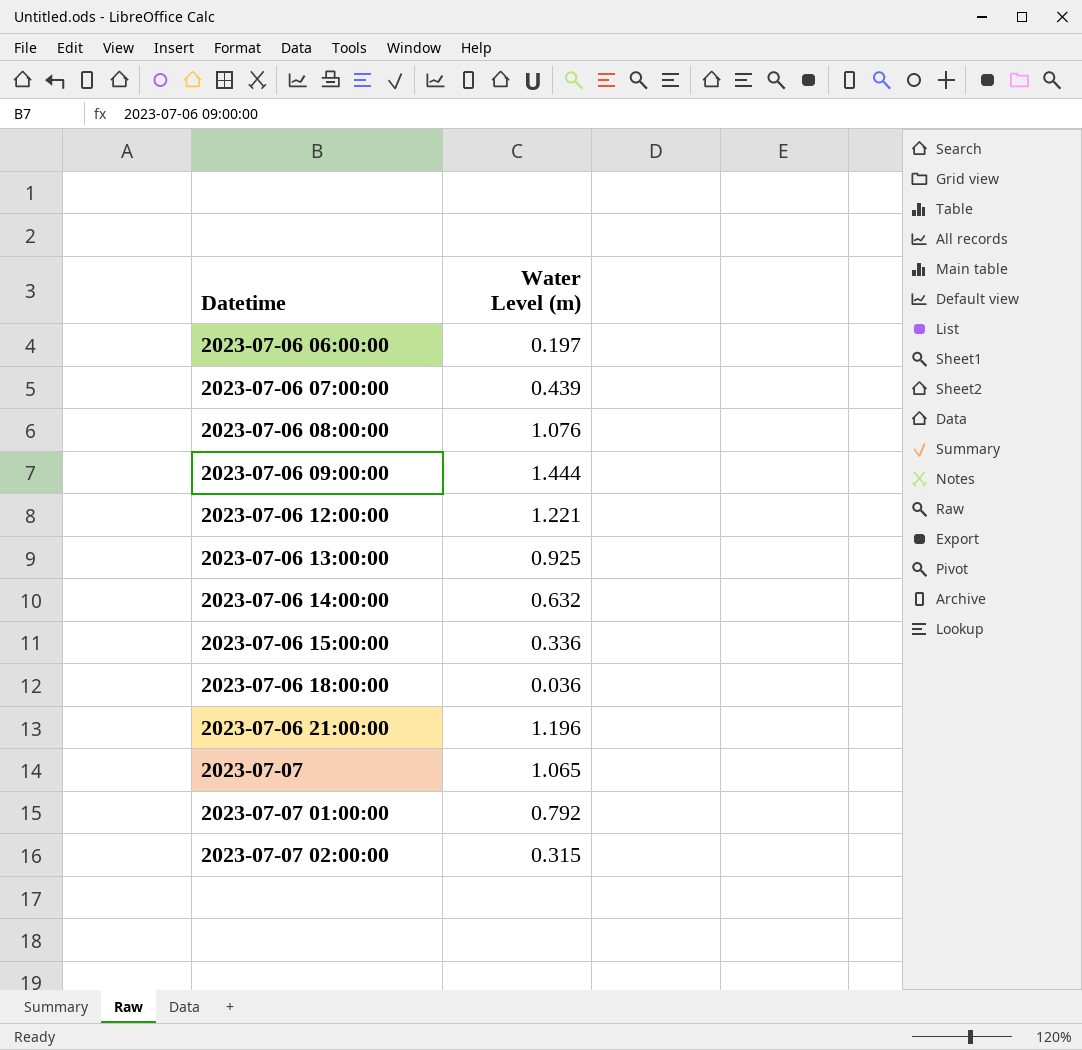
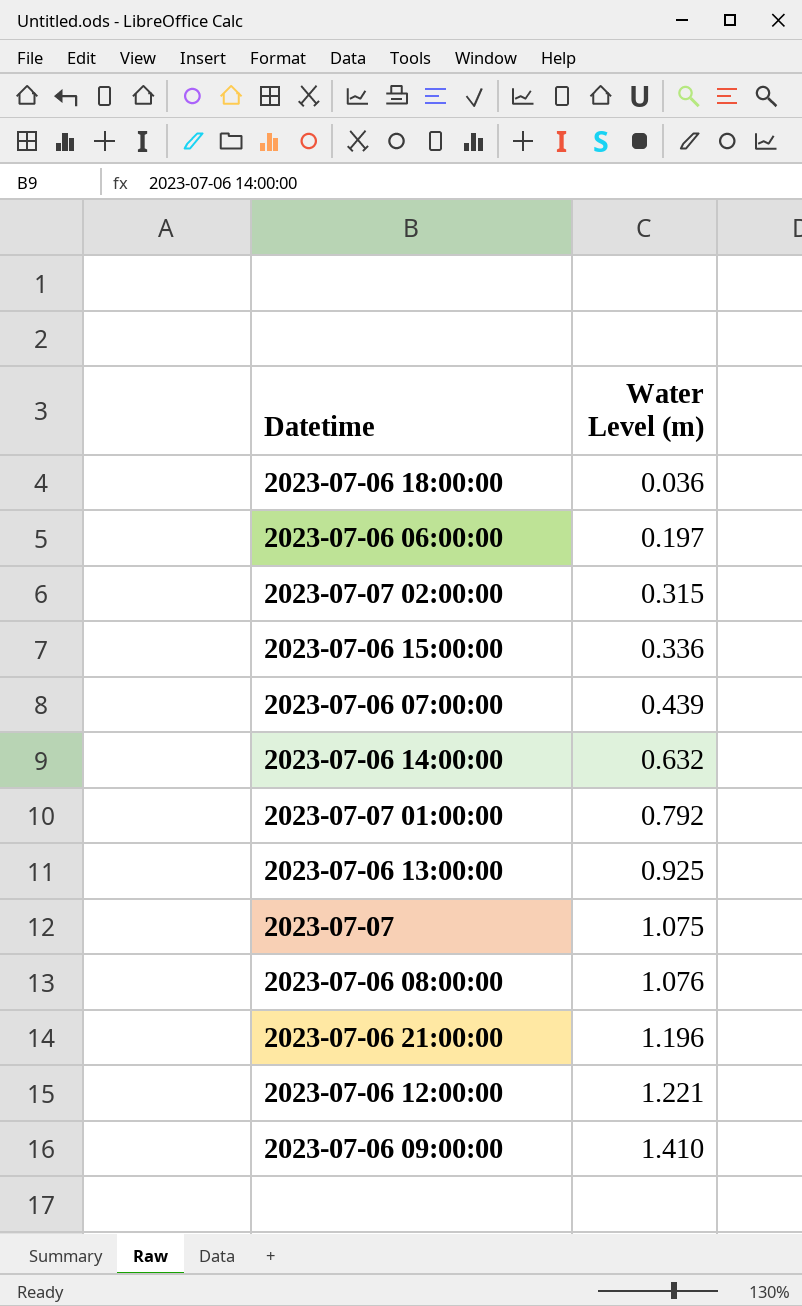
row order: Datetime ascending -> Water Level (m) ascending
2023-07-07 | Water Level (m): 1.065 -> 1.075
2023-07-06 09:00:00 | Water Level (m): 1.444 -> 1.410

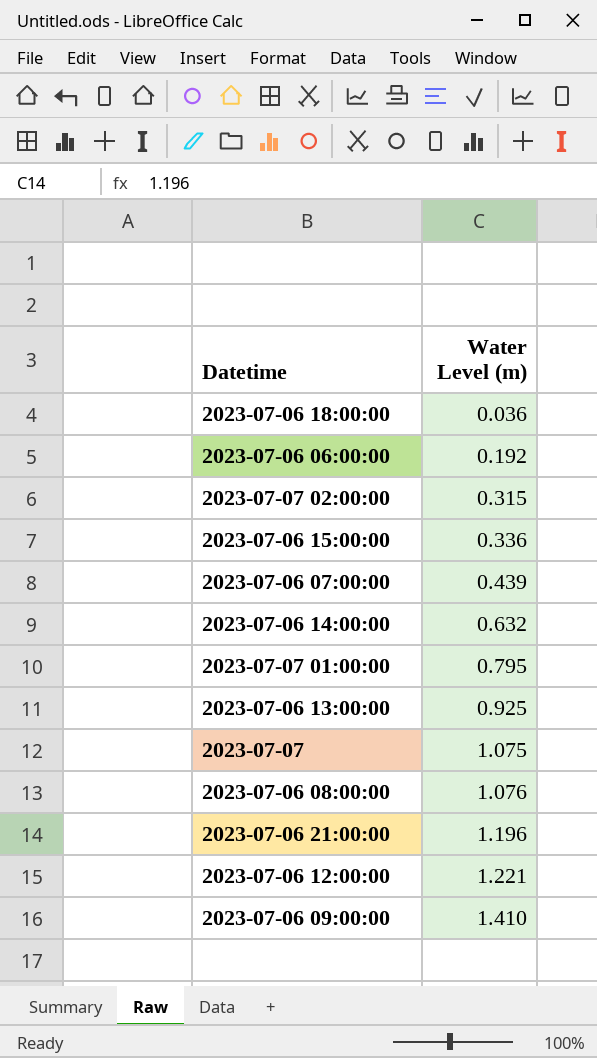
2023-07-06 06:00:00 | Water Level (m): 0.197 -> 0.192
2023-07-07 01:00:00 | Water Level (m): 0.792 -> 0.795

